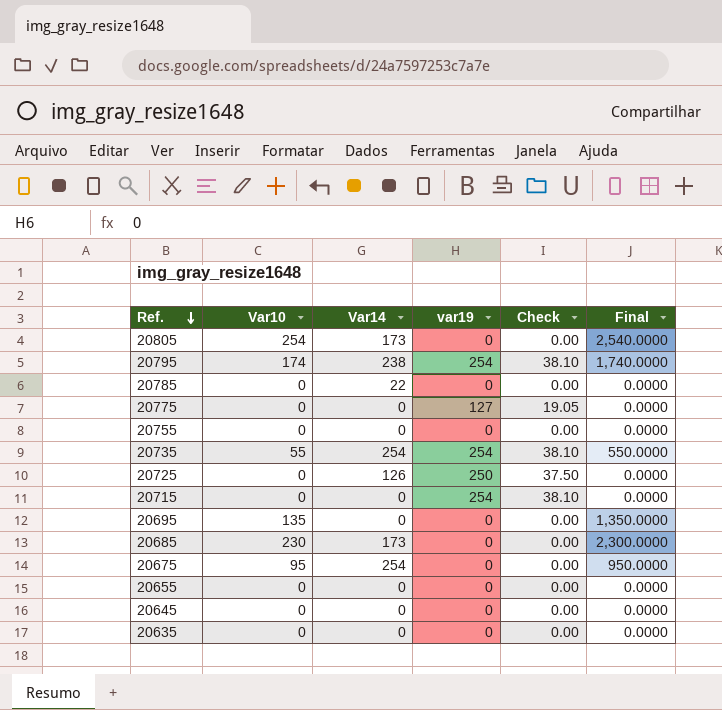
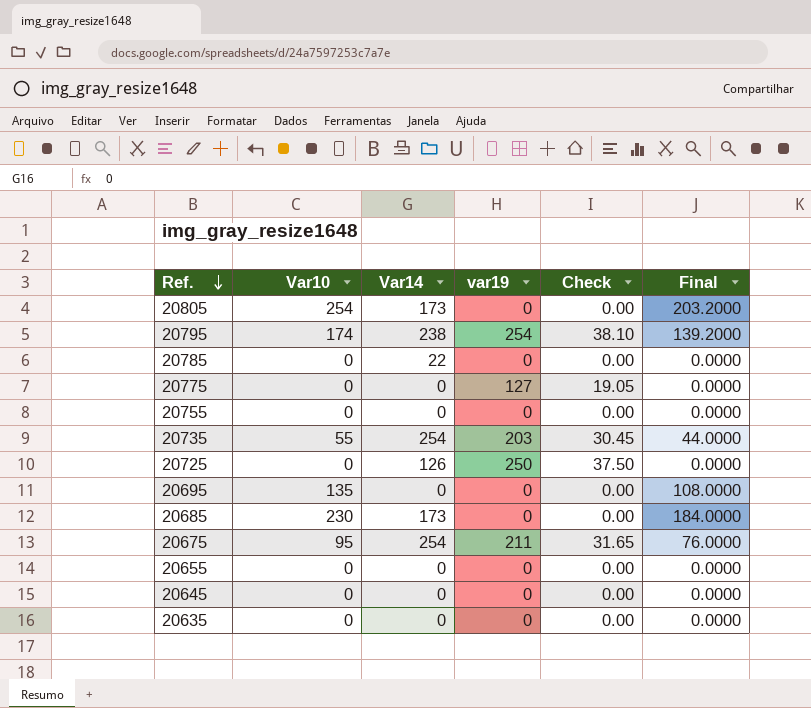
column Final | formula: [Var10] * 10 -> [Var10] * 0.8
row 20715: 0 | 0 | 254 | 38.10 | 0.0000 -> none
20735 | var19: 254 -> 203
20735 | Check: 38.10 -> 30.45
20675 | var19: 0 -> 211
20675 | Check: 0.00 -> 31.65

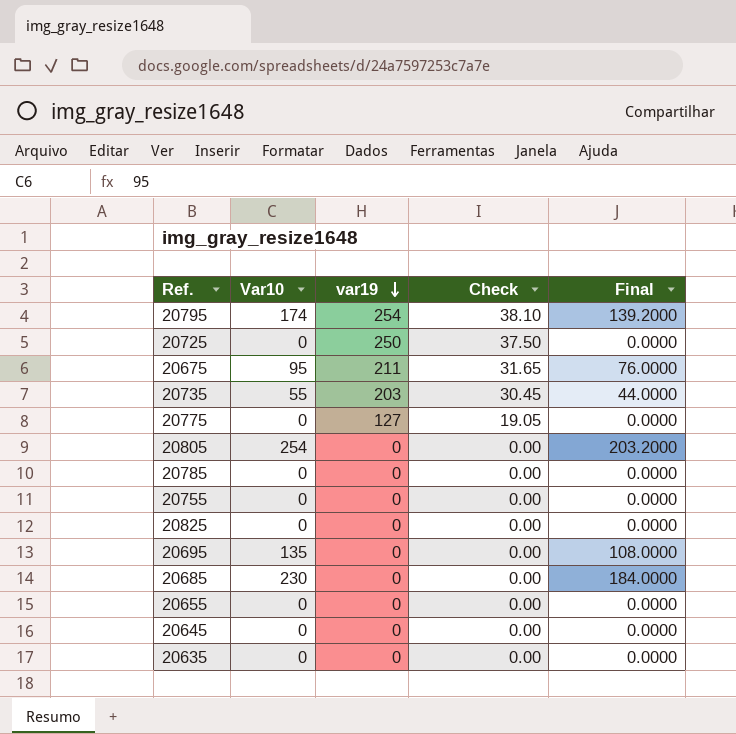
row order: Ref. descending -> var19 descending
column Var14 | position: 3 -> none
row 20825: none -> 0 | 0 | 0.00 | 0.0000

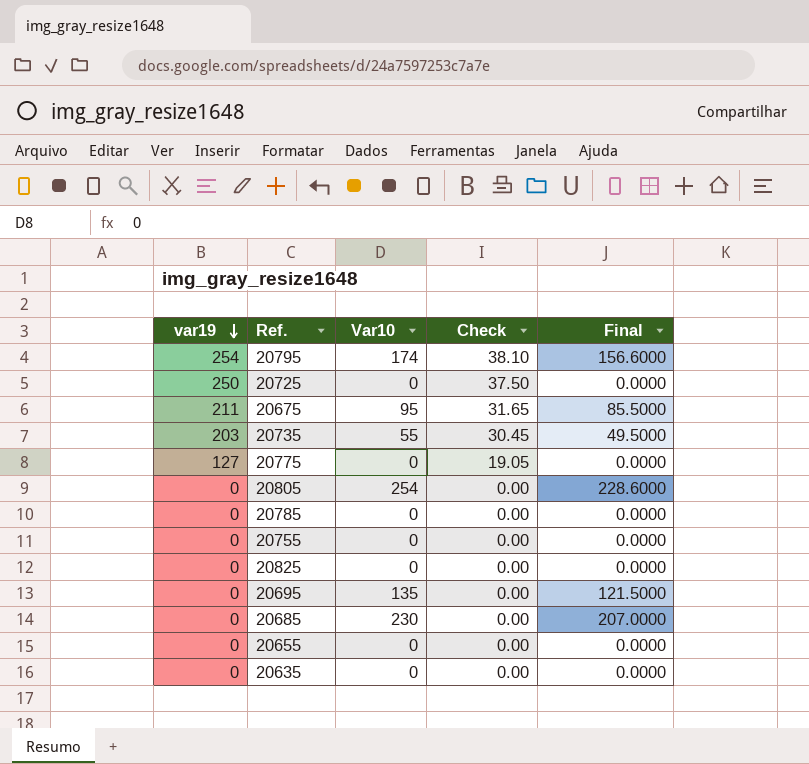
column var19 | position: 3 -> 1
column Final | formula: [Var10] * 0.8 -> [Var10] * 0.9
row 20645: 0 | 0 | 0.00 | 0.0000 -> none

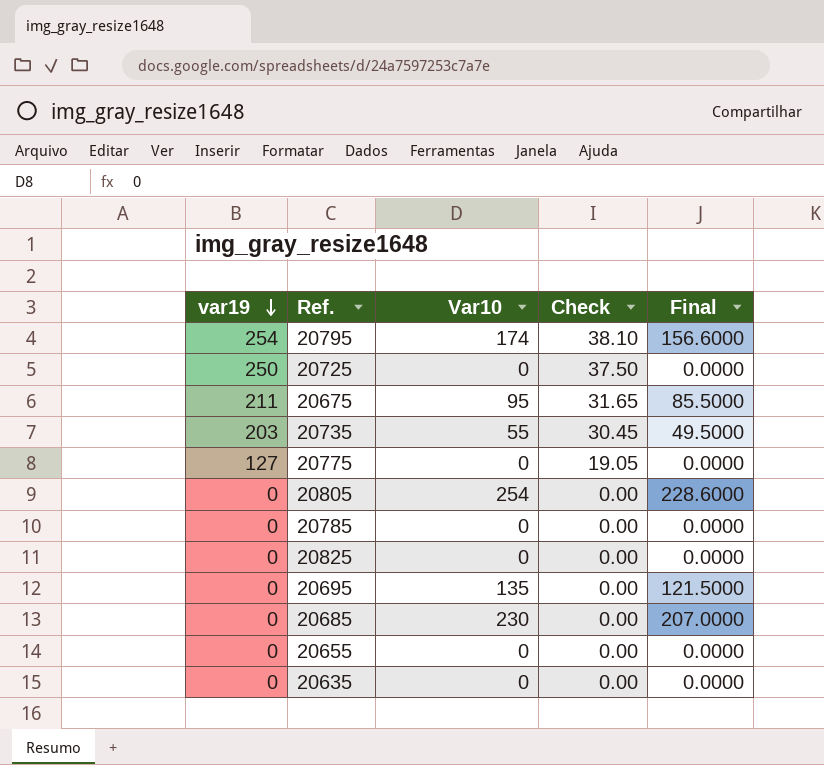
row 20755: 0 | 0 | 0.00 | 0.0000 -> none

